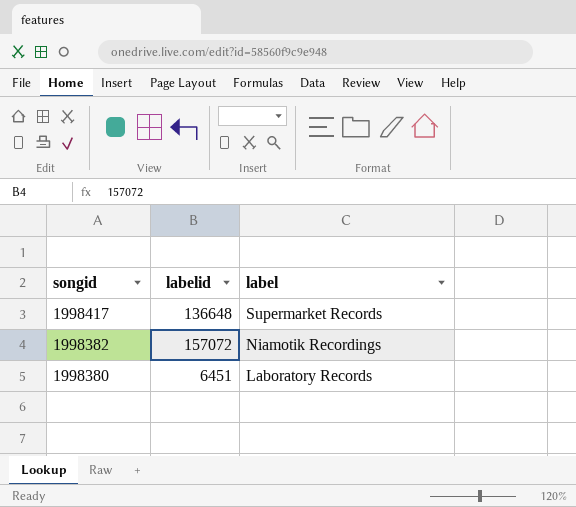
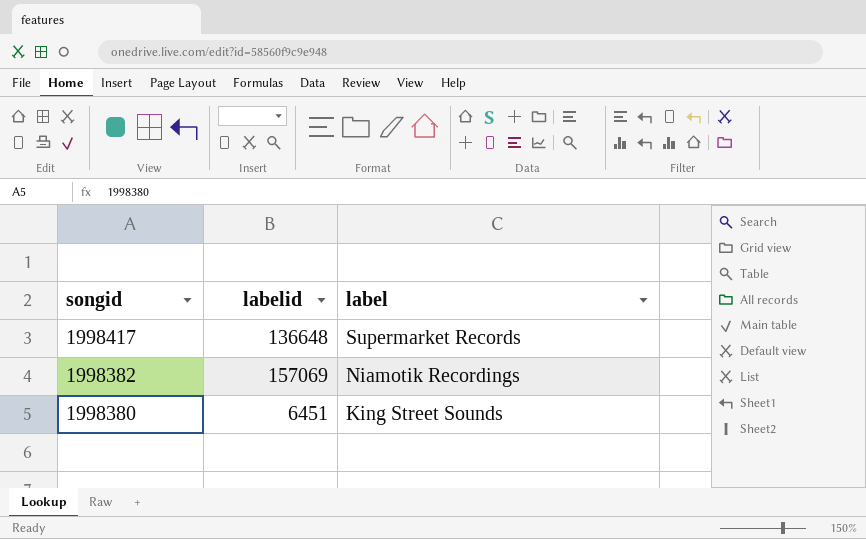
1998382 | labelid: 157072 -> 157069
1998380 | label: Laboratory Records -> King Street Sounds

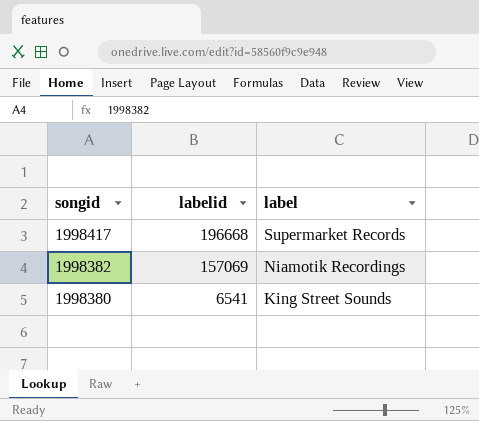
1998417 | labelid: 136648 -> 196668
1998380 | labelid: 6451 -> 6541

